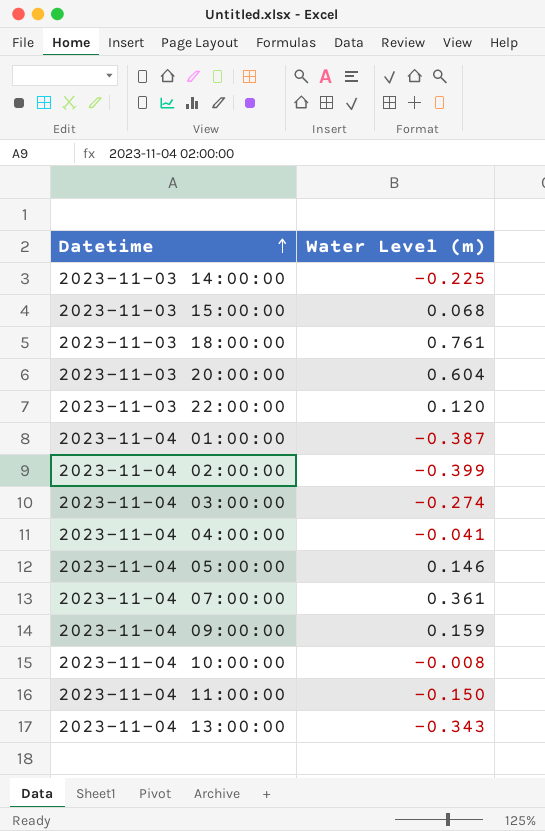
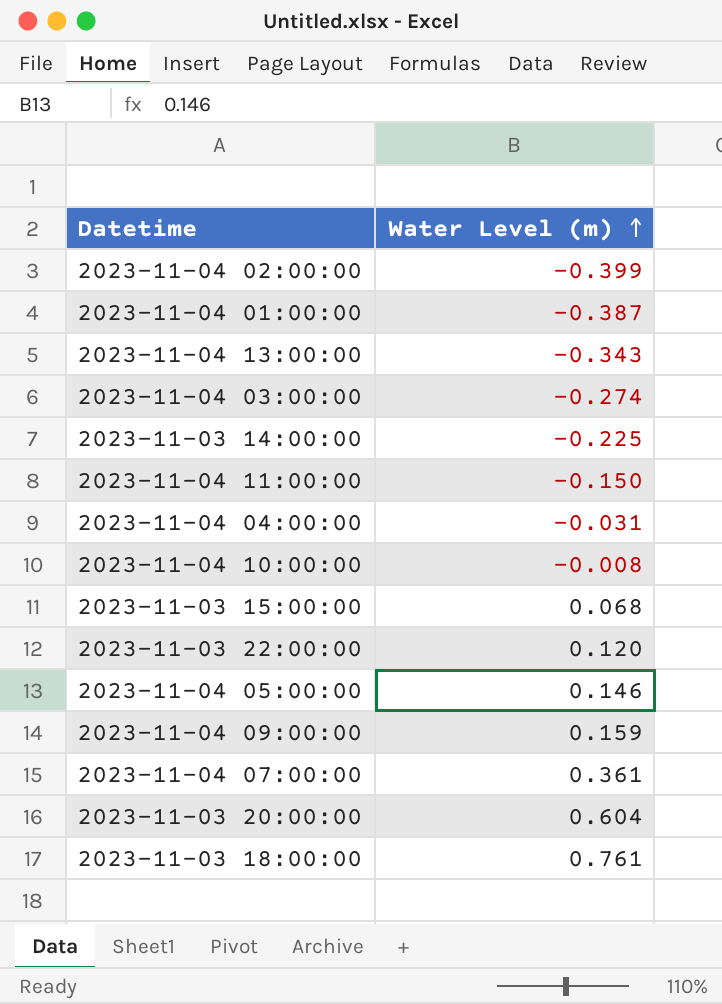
row order: Datetime ascending -> Water Level (m) ascending
2023-11-04 04:00:00 | Water Level (m): -0.041 -> -0.031

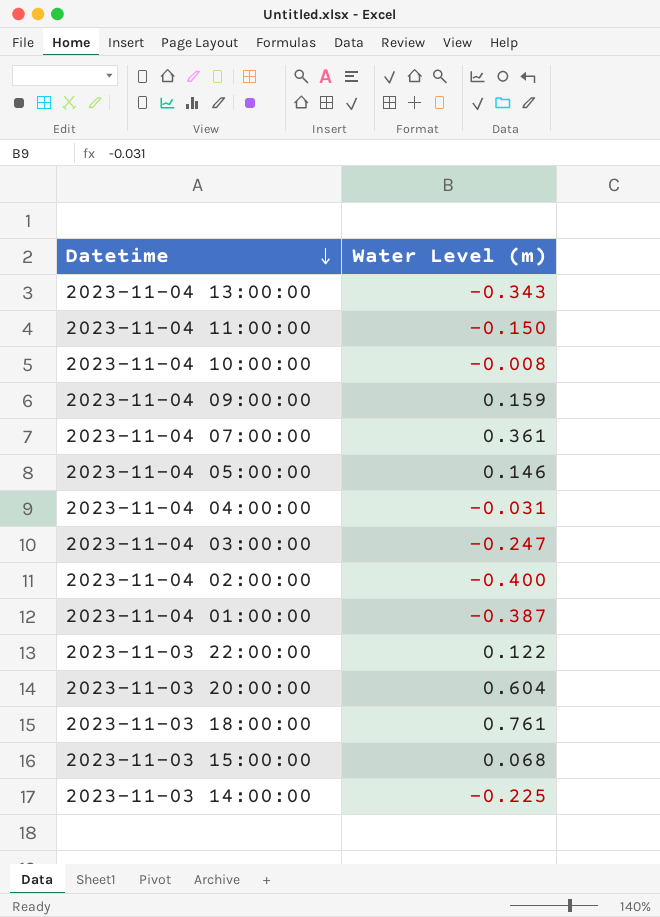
row order: Water Level (m) ascending -> Datetime descending
2023-11-04 03:00:00 | Water Level (m): -0.274 -> -0.247
2023-11-04 02:00:00 | Water Level (m): -0.399 -> -0.400
2023-11-03 22:00:00 | Water Level (m): 0.120 -> 0.122

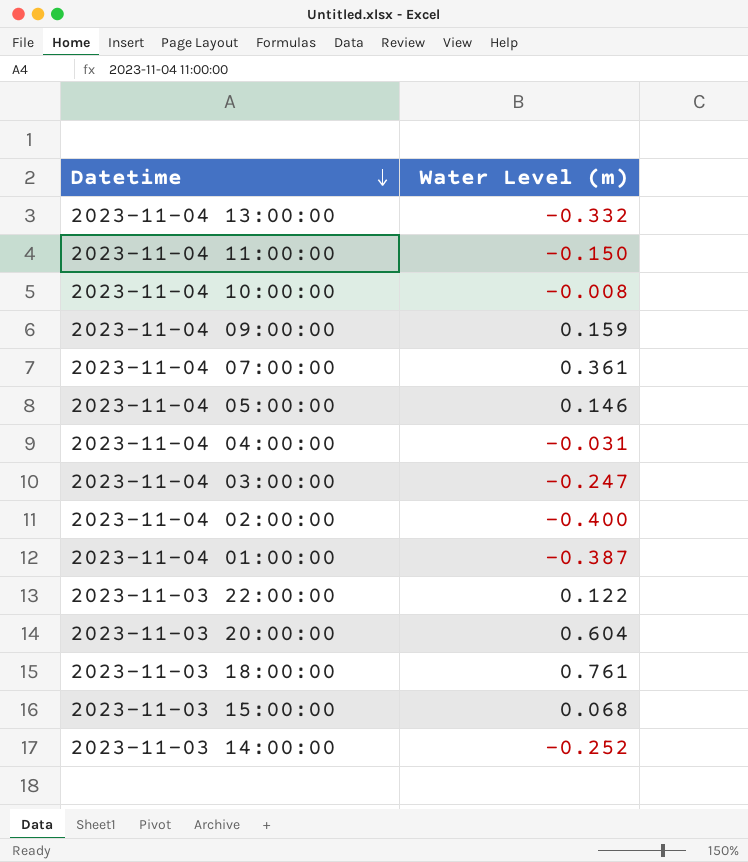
2023-11-04 13:00:00 | Water Level (m): -0.343 -> -0.332
2023-11-03 14:00:00 | Water Level (m): -0.225 -> -0.252

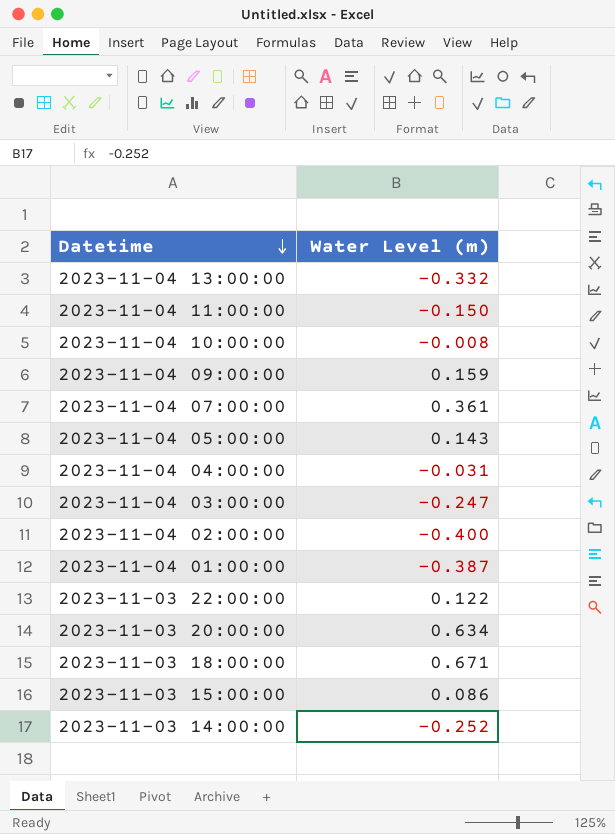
2023-11-04 05:00:00 | Water Level (m): 0.146 -> 0.143
2023-11-03 20:00:00 | Water Level (m): 0.604 -> 0.634
2023-11-03 18:00:00 | Water Level (m): 0.761 -> 0.671
2023-11-03 15:00:00 | Water Level (m): 0.068 -> 0.086

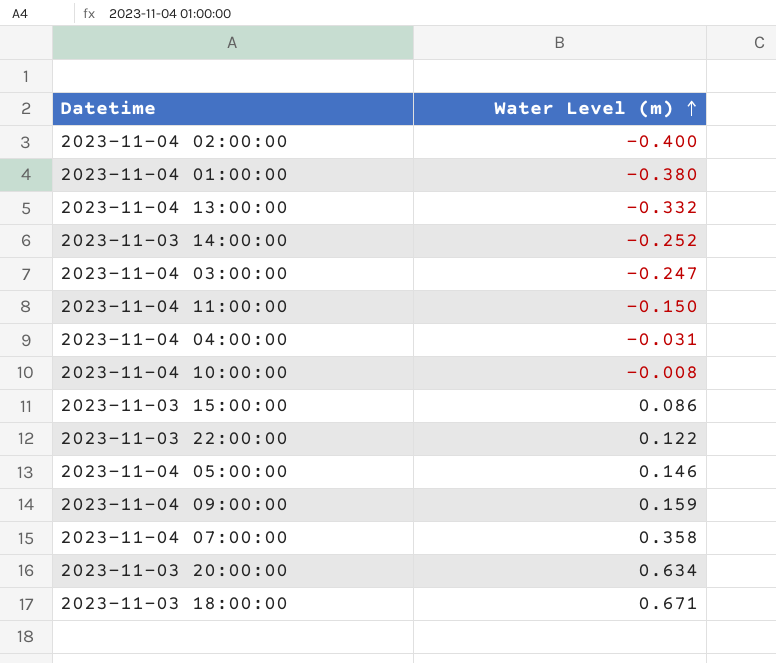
row order: Datetime descending -> Water Level (m) ascending
2023-11-04 01:00:00 | Water Level (m): -0.387 -> -0.380
2023-11-04 05:00:00 | Water Level (m): 0.143 -> 0.146
2023-11-04 07:00:00 | Water Level (m): 0.361 -> 0.358

